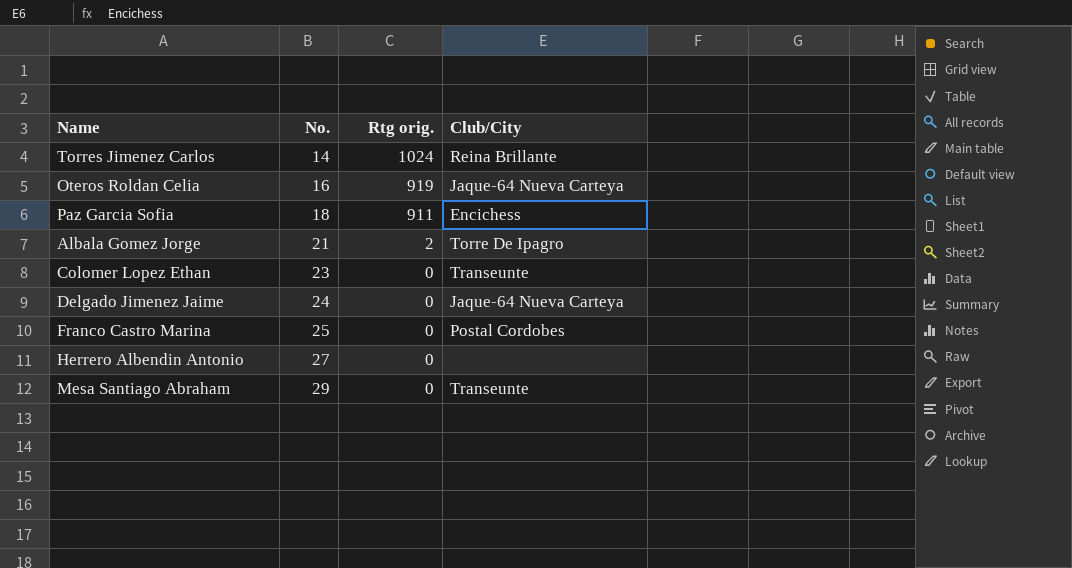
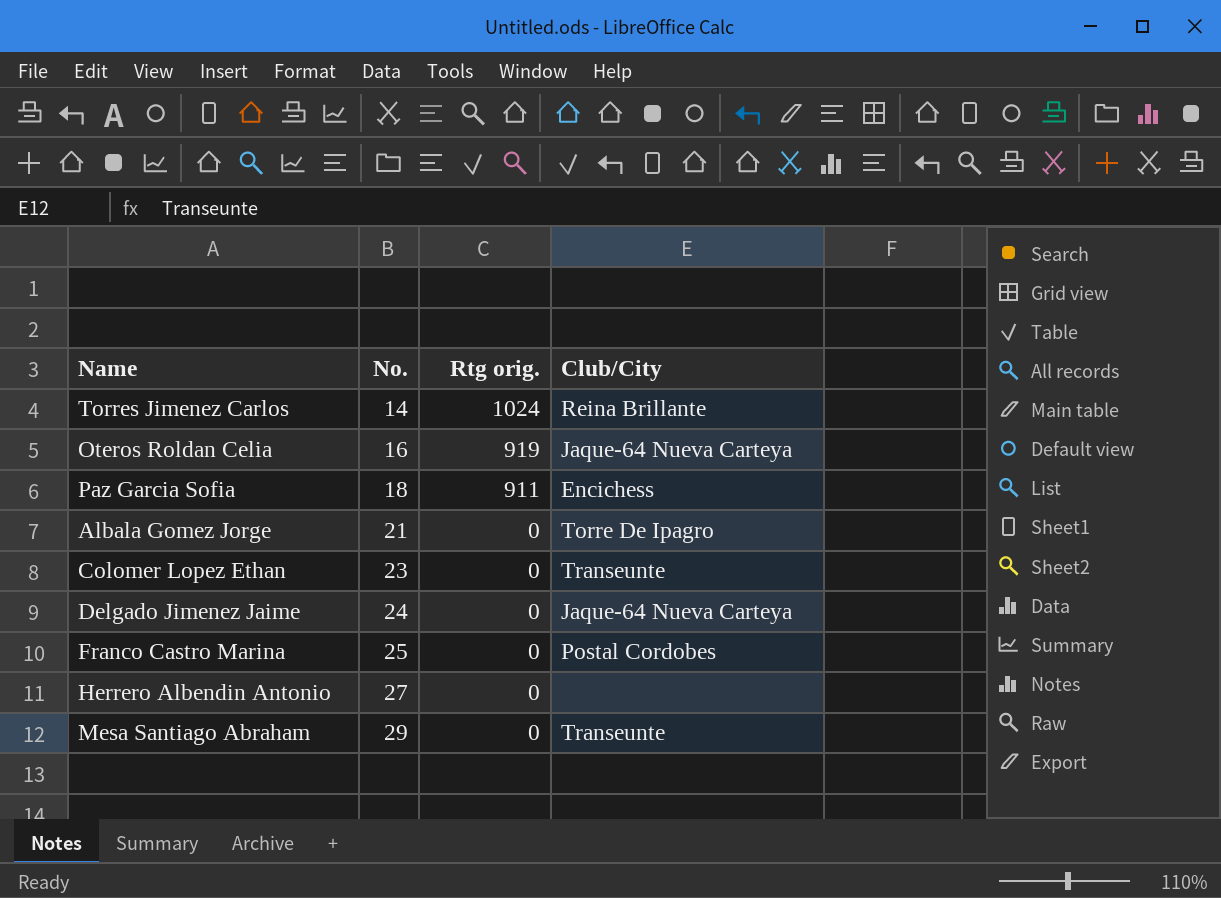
Albala Gomez Jorge | Rtg orig.: 2 -> 0

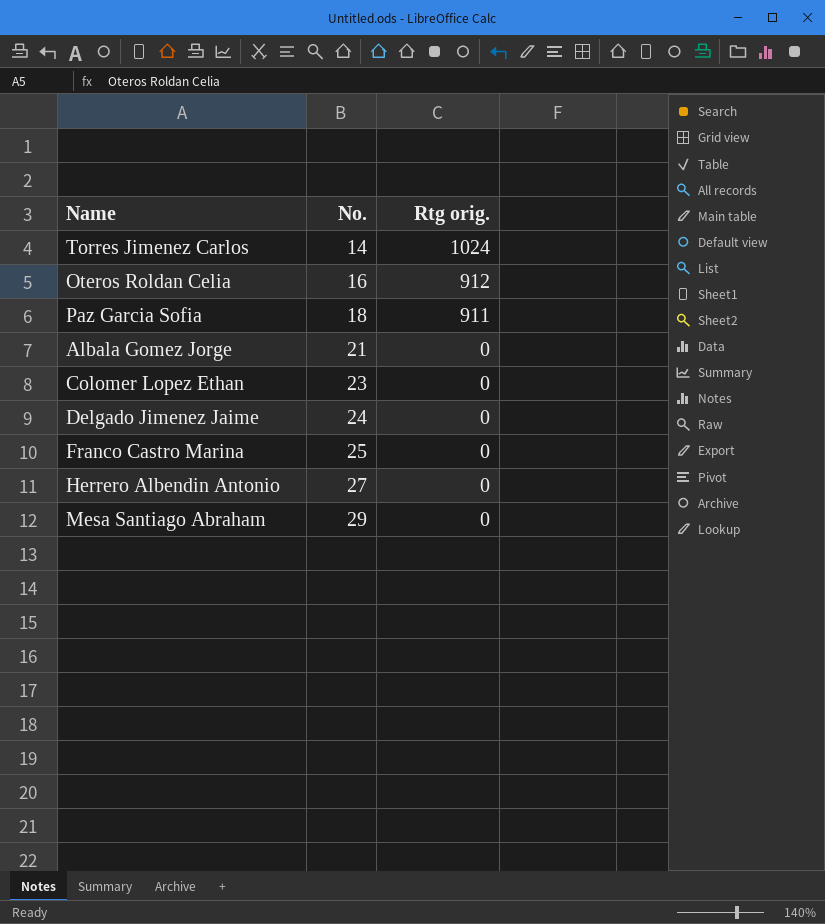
column Club/City | position: 4 -> none
Oteros Roldan Celia | Rtg orig.: 919 -> 912

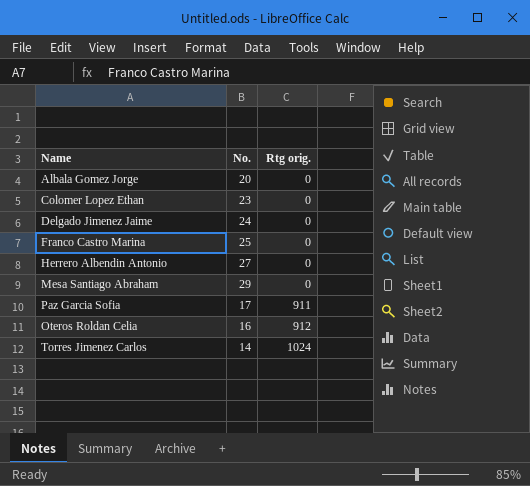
row order: No. ascending -> Rtg orig. ascending
Albala Gomez Jorge | No.: 21 -> 20
Paz Garcia Sofia | No.: 18 -> 17

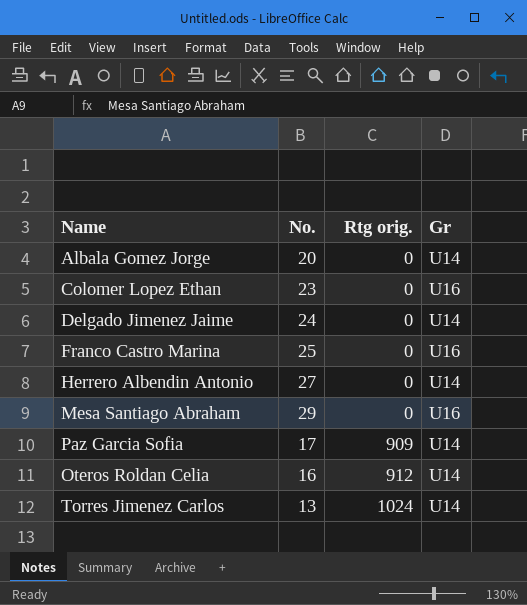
column Gr | position: none -> 4
Paz Garcia Sofia | Rtg orig.: 911 -> 909
Torres Jimenez Carlos | No.: 14 -> 13

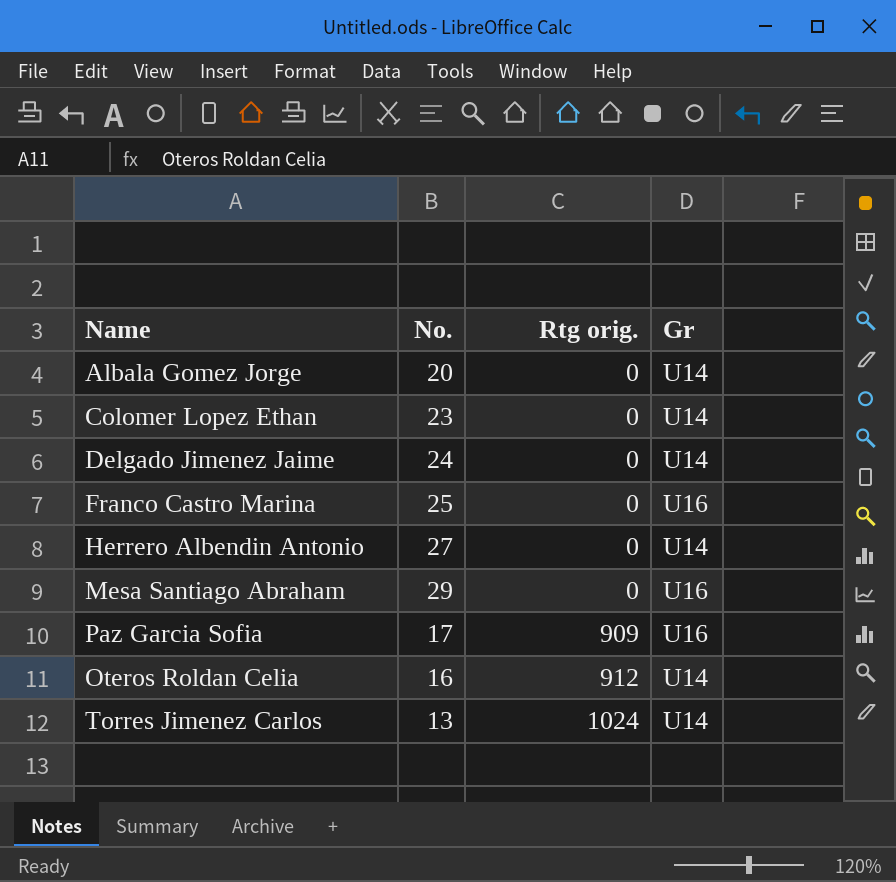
Colomer Lopez Ethan | Gr: U16 -> U14
Paz Garcia Sofia | Gr: U14 -> U16

